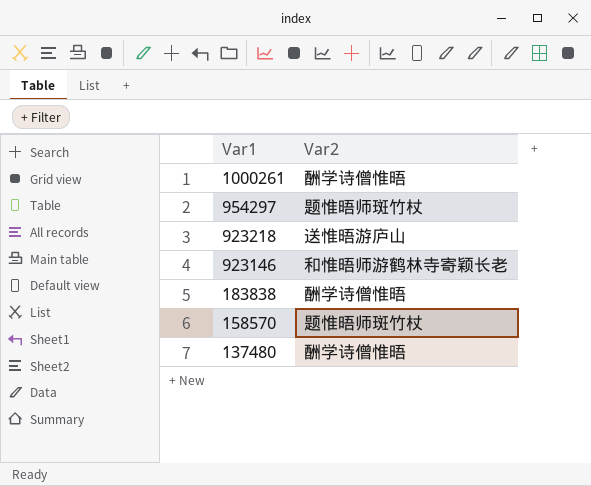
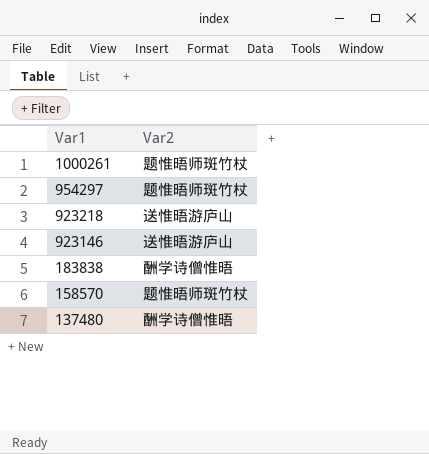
1000261 | Var2: 酬学诗僧惟晤 -> 题惟晤师斑竹杖
923146 | Var2: 和惟晤师游鹤林寺寄颖长老 -> 送惟晤游庐山

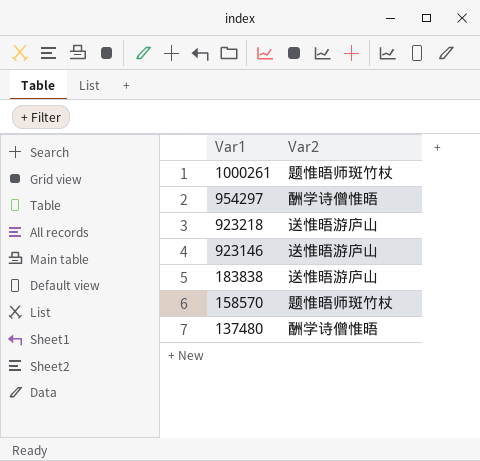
954297 | Var2: 题惟晤师斑竹杖 -> 酬学诗僧惟晤
183838 | Var2: 酬学诗僧惟晤 -> 送惟晤游庐山

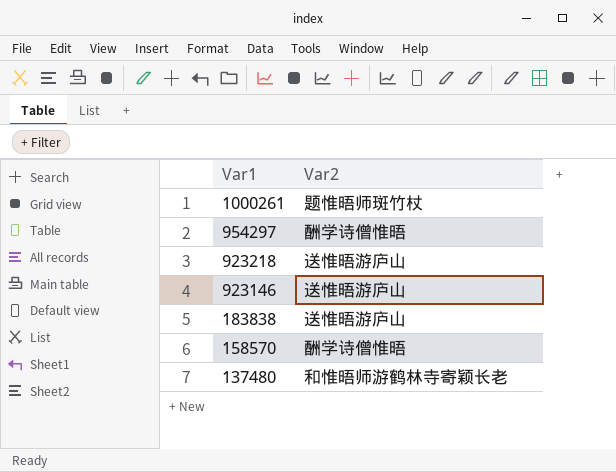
158570 | Var2: 题惟晤师斑竹杖 -> 酬学诗僧惟晤
137480 | Var2: 酬学诗僧惟晤 -> 和惟晤师游鹤林寺寄颖长老

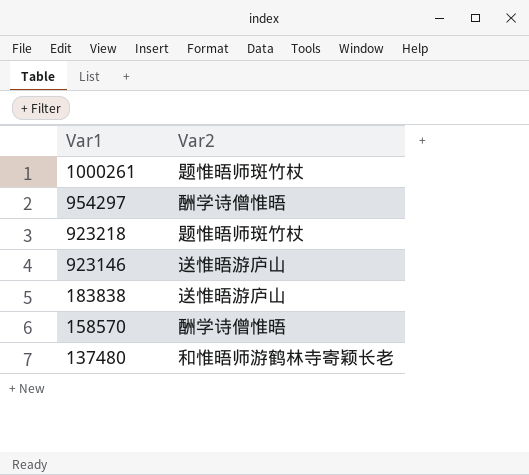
923218 | Var2: 送惟晤游庐山 -> 题惟晤师斑竹杖

